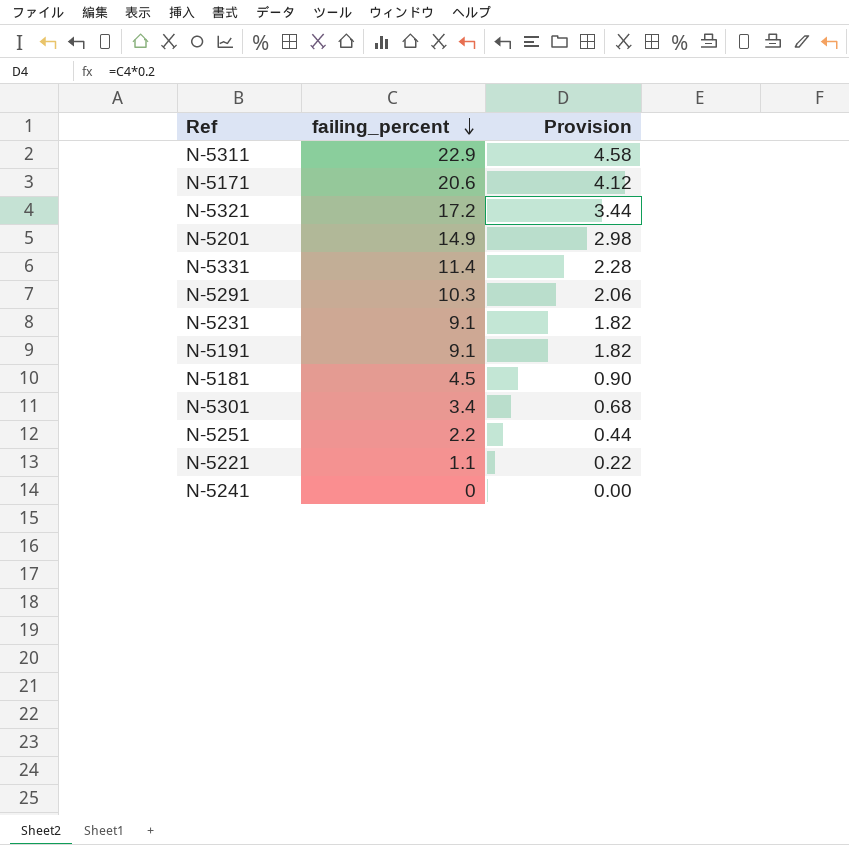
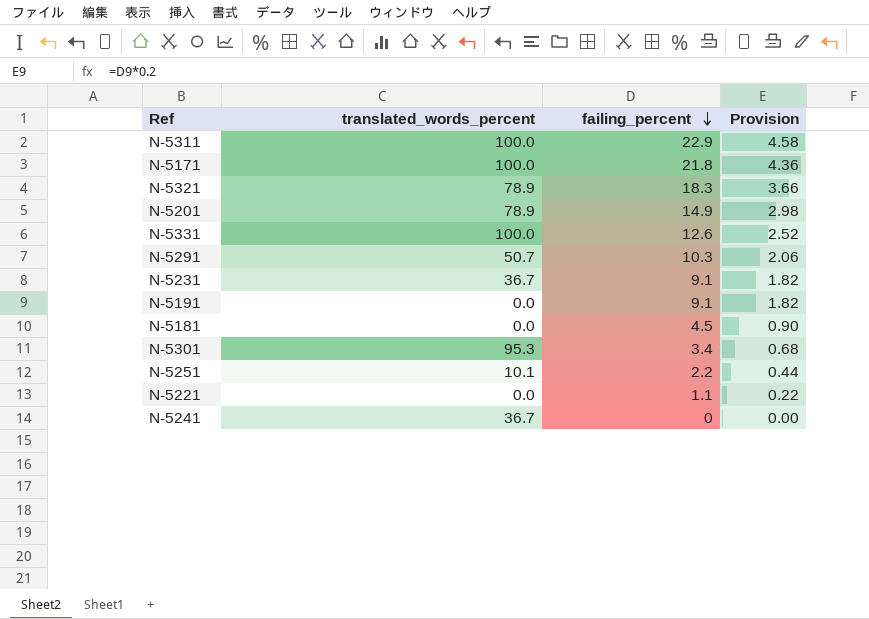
column translated_words_percent | position: none -> 2
N-5171 | failing_percent: 20.6 -> 21.8
N-5171 | Provision: 4.12 -> 4.36
N-5321 | failing_percent: 17.2 -> 18.3
N-5321 | Provision: 3.44 -> 3.66
N-5331 | failing_percent: 11.4 -> 12.6
N-5331 | Provision: 2.28 -> 2.52

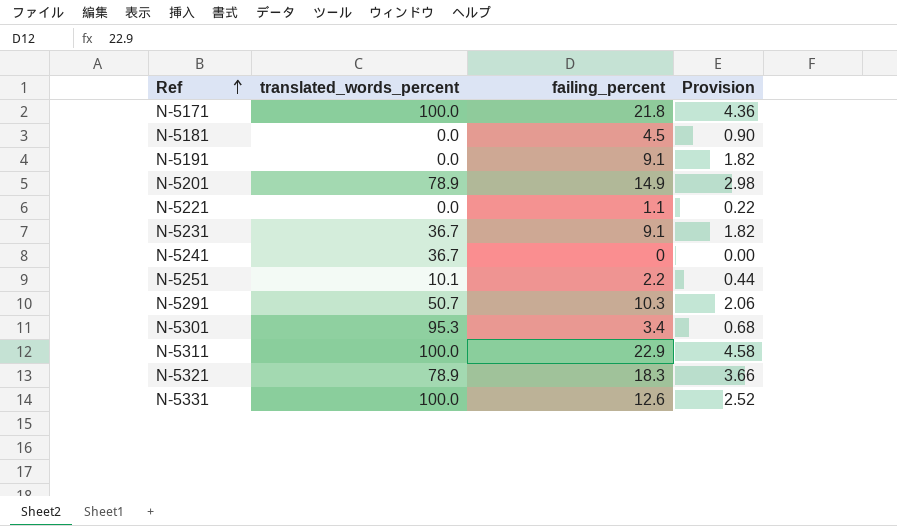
row order: failing_percent descending -> Ref ascending

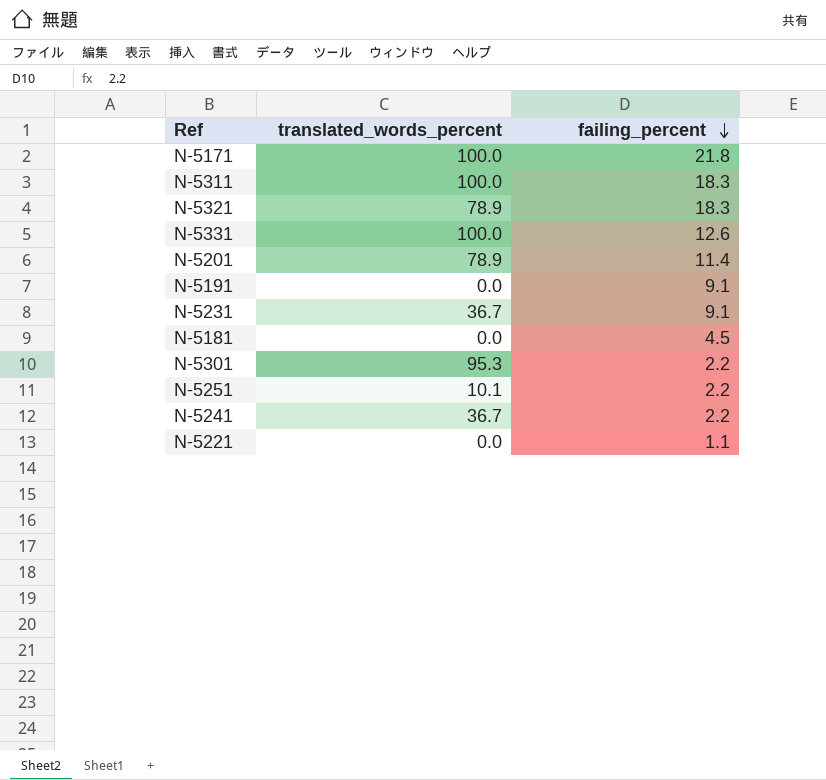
row order: Ref ascending -> failing_percent descending
column Provision | formula: [failing_percent] * 0.2 -> none
row N-5291: 50.7 | 10.3 | 2.06 -> none
N-5311 | failing_percent: 22.9 -> 18.3
N-5201 | failing_percent: 14.9 -> 11.4
N-5301 | failing_percent: 3.4 -> 2.2
N-5241 | failing_percent: 0 -> 2.2

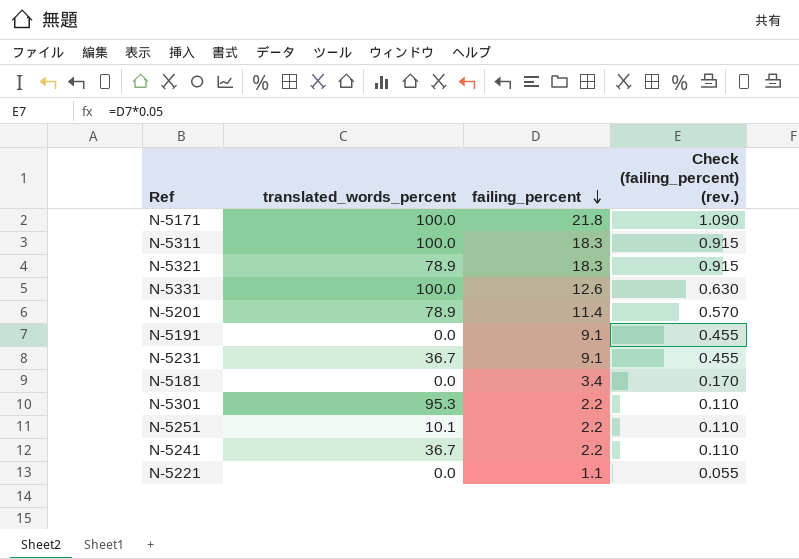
column Check (failing_percent) (rev.) | formula: none -> [failing_percent] * 0.05
N-5181 | failing_percent: 4.5 -> 3.4

